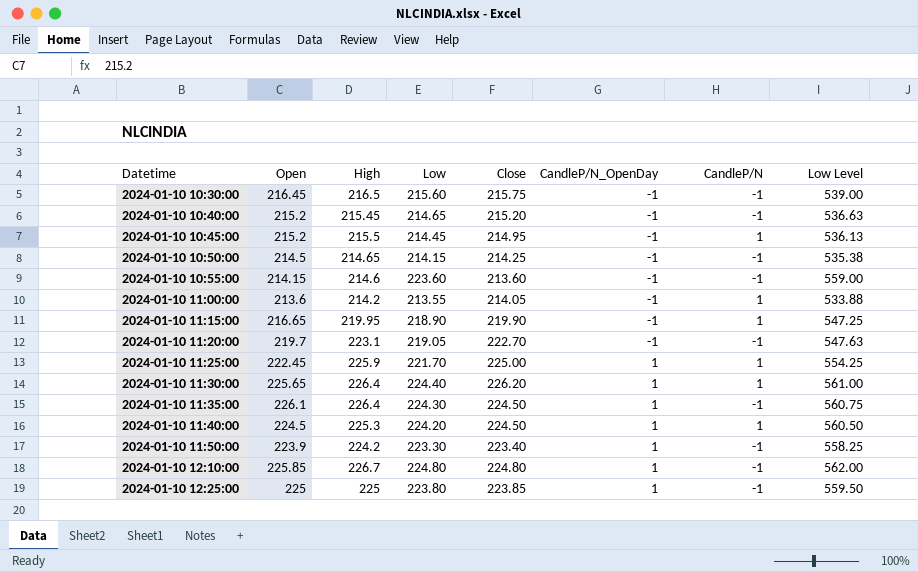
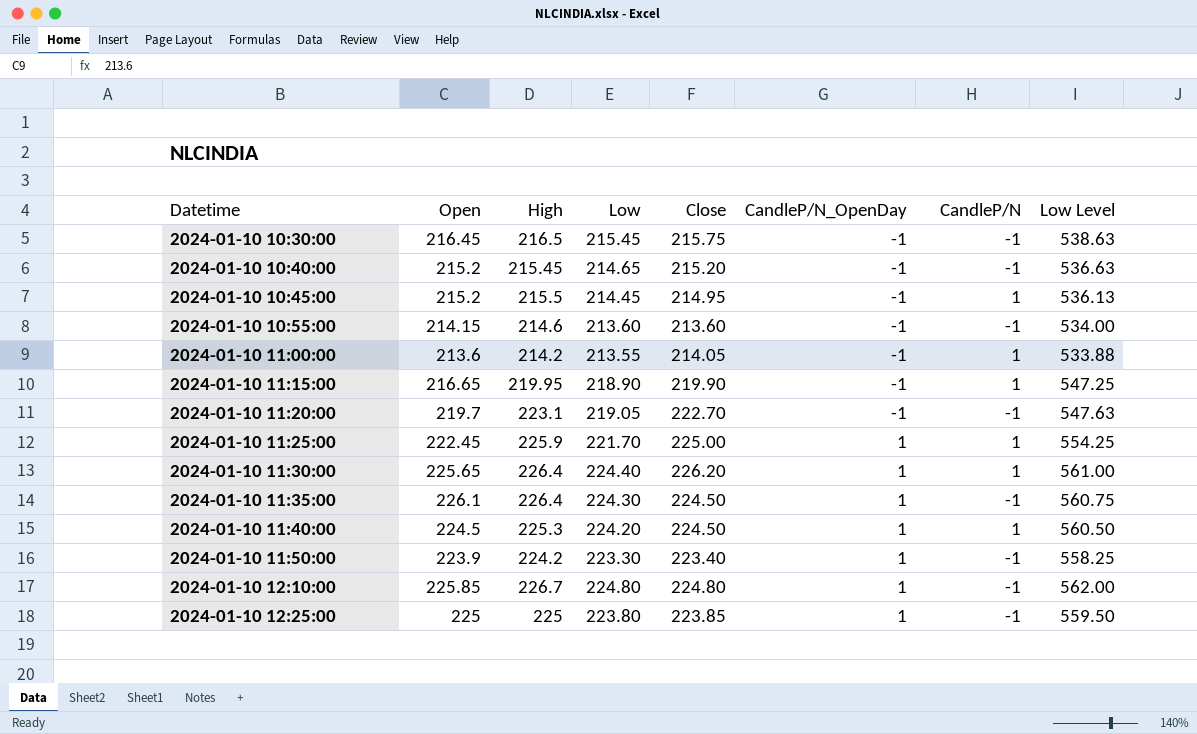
row 2024-01-10 10:50:00: 214.5 | 214.65 | 214.15 | 214.25 | -1 | -1 | 535.38 -> none
2024-01-10 10:30:00 | Low: 215.60 -> 215.45
2024-01-10 10:30:00 | Low Level: 539.00 -> 538.63
2024-01-10 10:55:00 | Low: 223.60 -> 213.60
2024-01-10 10:55:00 | Low Level: 559.00 -> 534.00

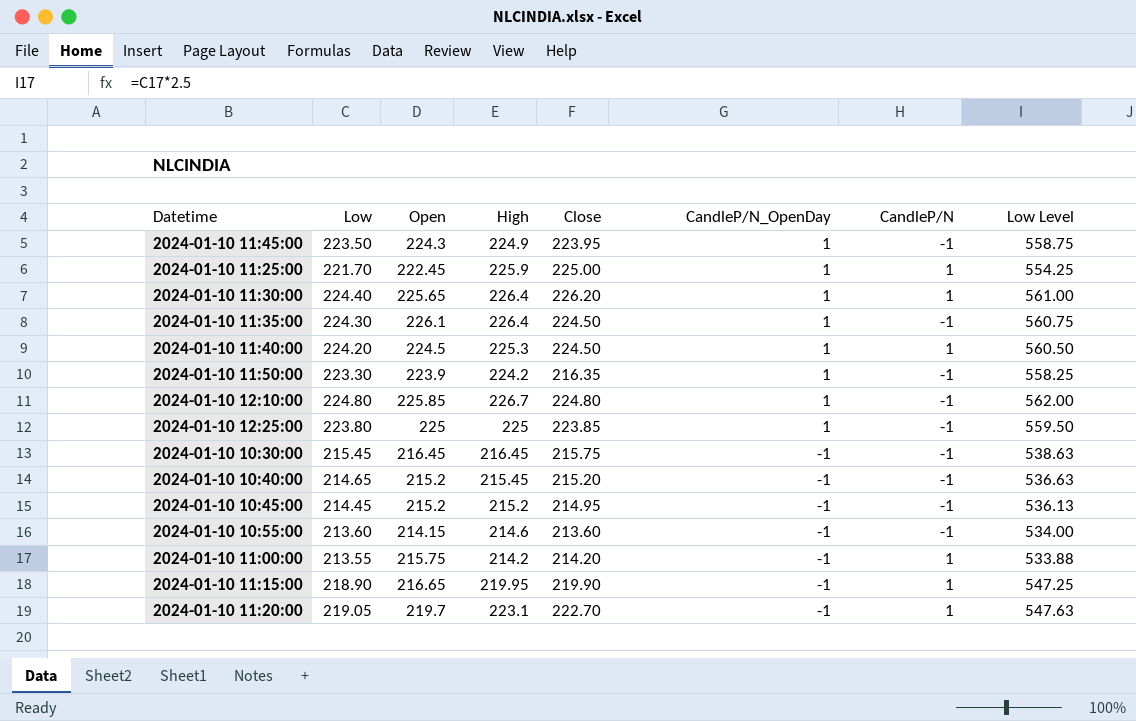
row order: Datetime ascending -> CandleP/N_OpenDay descending
column Low | position: 4 -> 2
row 2024-01-10 11:45:00: none -> 223.50 | 224.3 | 224.9 | 223.95 | 1 | -1 | 558.75
2024-01-10 11:50:00 | Close: 223.40 -> 216.35
2024-01-10 10:30:00 | High: 216.5 -> 216.45
2024-01-10 10:45:00 | High: 215.5 -> 215.2
2024-01-10 10:45:00 | CandleP/N: 1 -> -1
2024-01-10 11:00:00 | Open: 213.6 -> 215.75
2024-01-10 11:00:00 | Close: 214.05 -> 214.20
2024-01-10 11:20:00 | CandleP/N: -1 -> 1

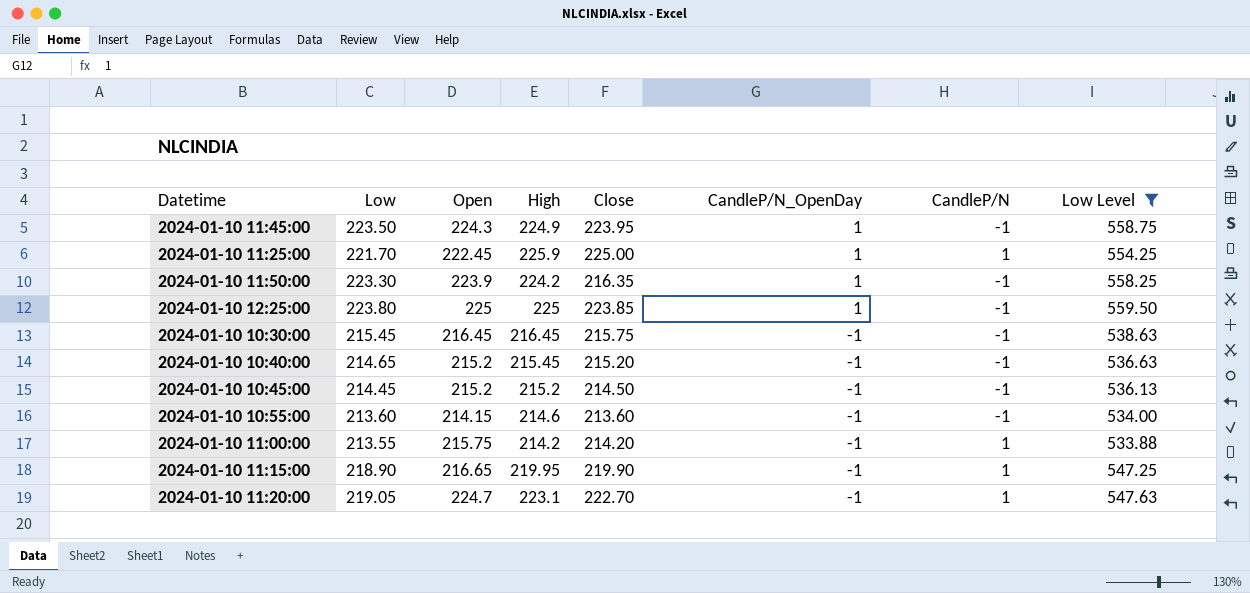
filter: none -> Low Level <= 559.50
2024-01-10 10:45:00 | Close: 214.95 -> 214.50
2024-01-10 11:20:00 | Open: 219.7 -> 224.7

